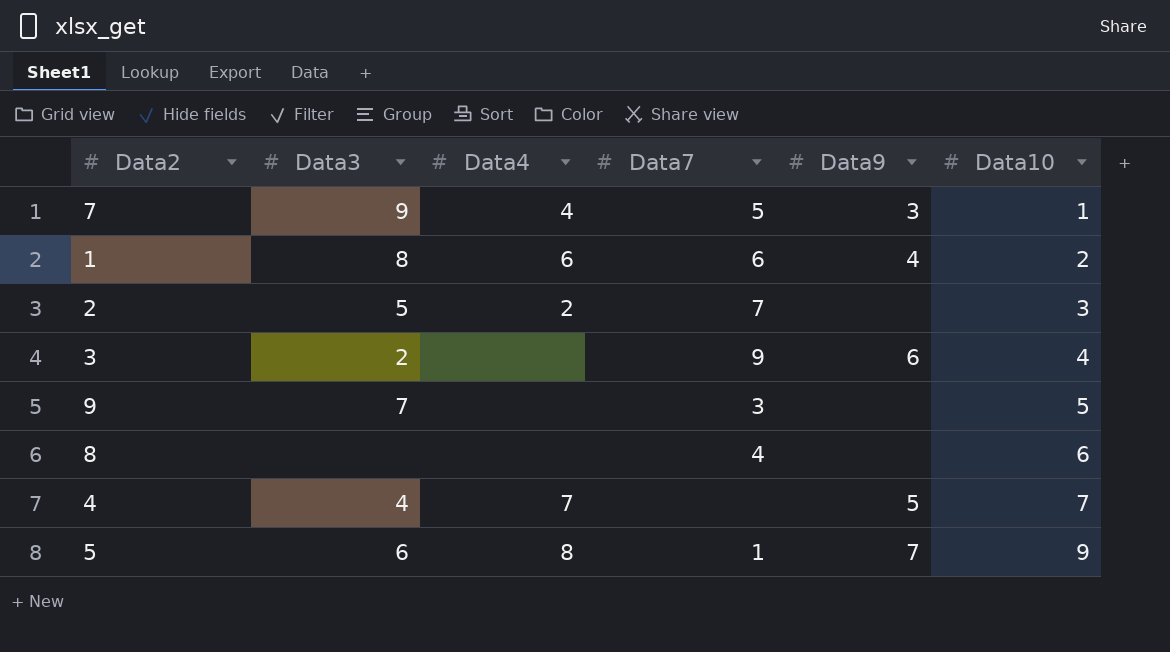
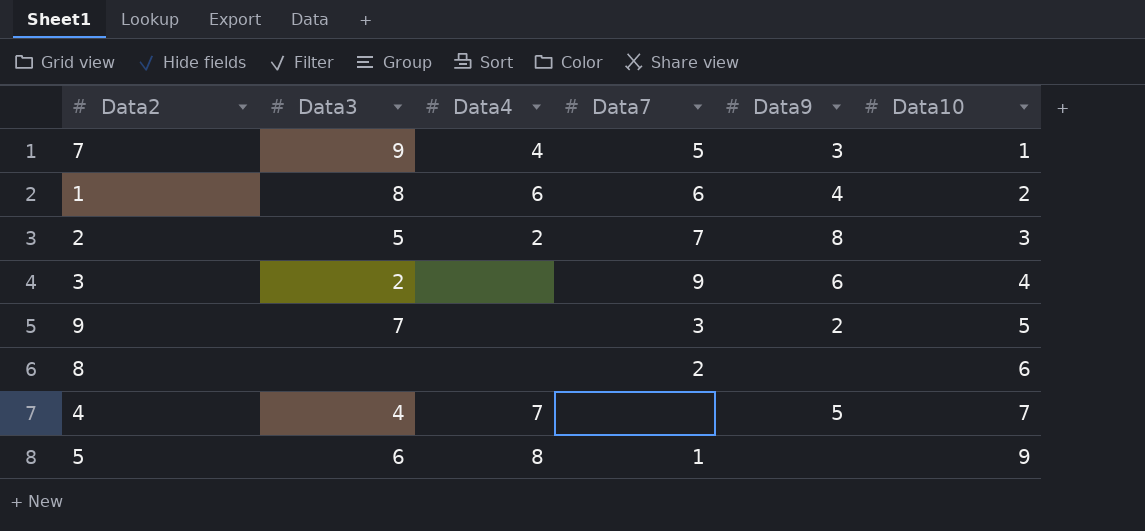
2 | Data9: none -> 8
9 | Data9: none -> 2
8 | Data7: 4 -> 2
5 | Data9: 7 -> none

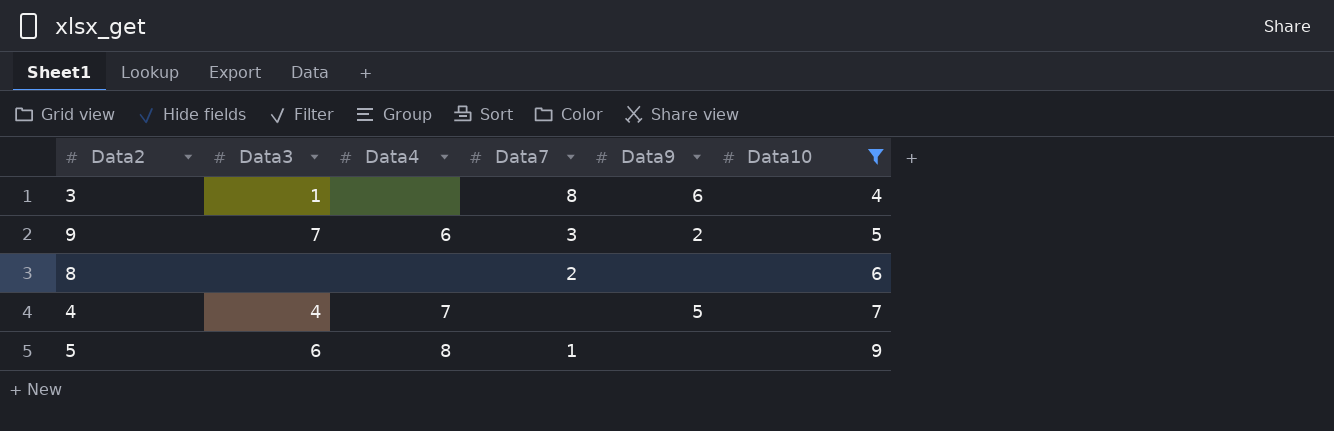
filter: none -> Data10 >= 4
3 | Data3: 2 -> 1
3 | Data7: 9 -> 8
9 | Data4: none -> 6

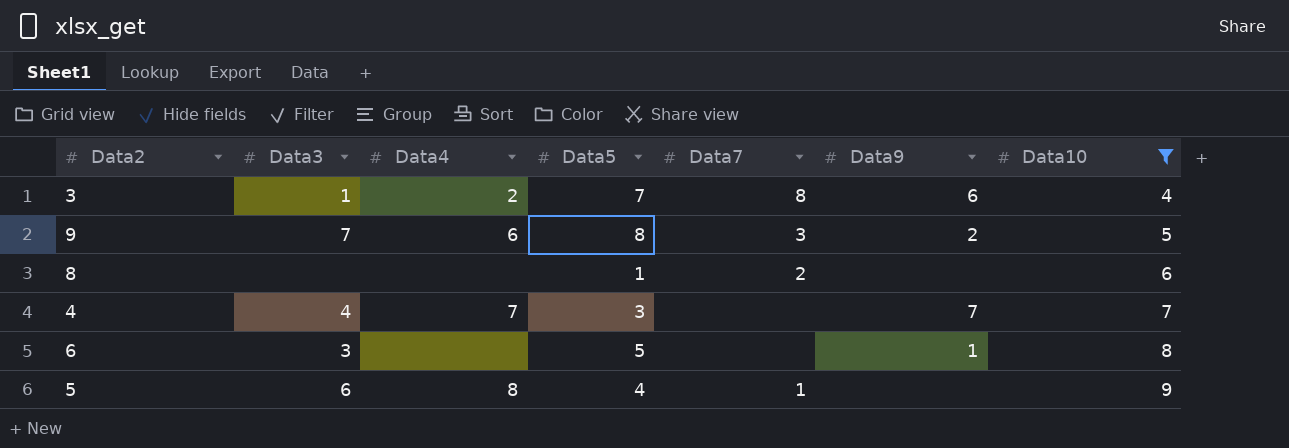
column Data5 | position: none -> 4
3 | Data4: none -> 2
4 | Data9: 5 -> 7
row 6: none -> 3 | none | 5 | none | 1 | 8

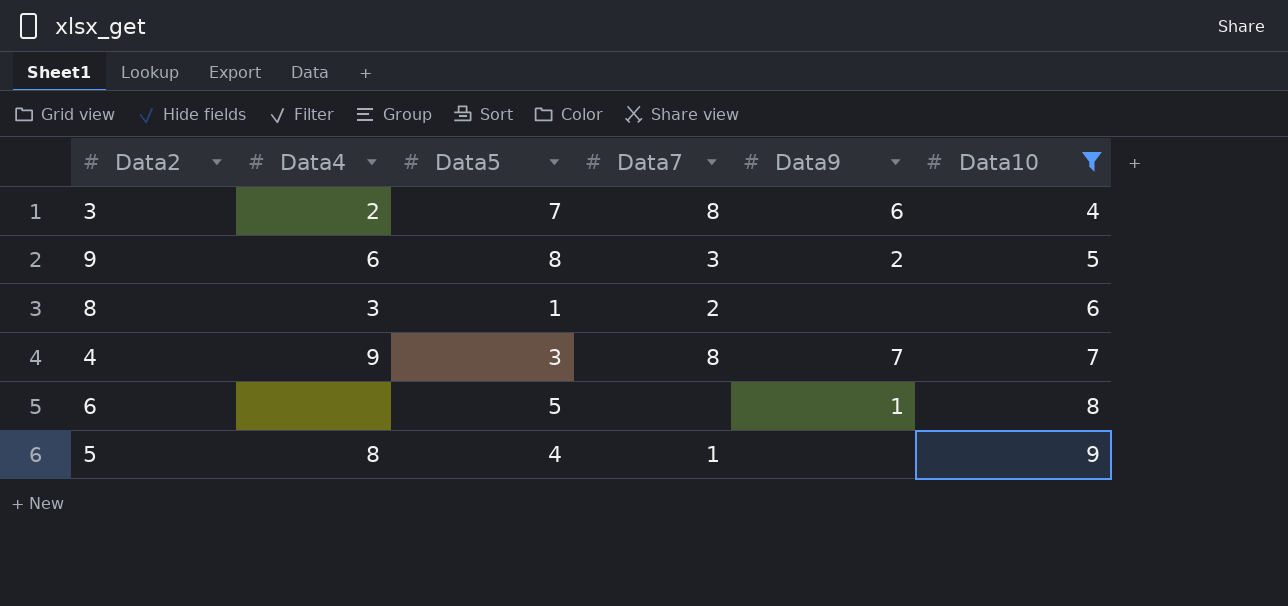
column Data3 | position: 2 -> none
8 | Data4: none -> 3
4 | Data4: 7 -> 9
4 | Data7: none -> 8

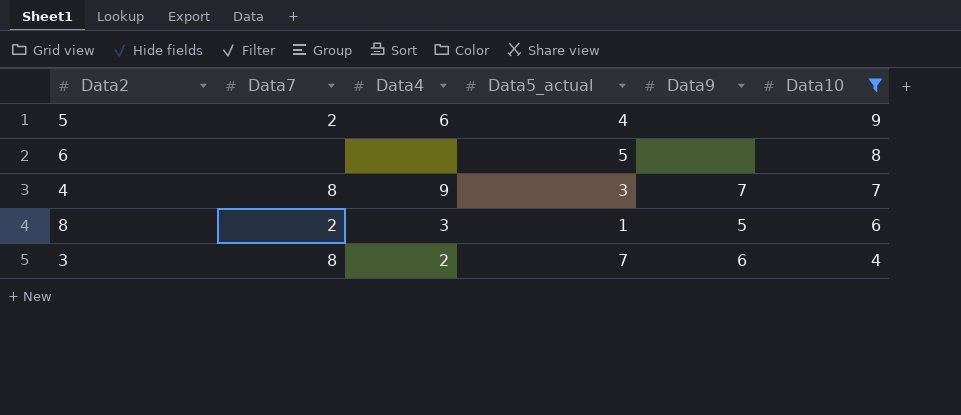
row order: Data10 ascending -> Data10 descending
column Data7 | position: 4 -> 2
column name: Data5 -> Data5_actual
row 9: 6 | 8 | 3 | 2 | 5 -> none
5 | Data7: 1 -> 2
5 | Data4: 8 -> 6
6 | Data9: 1 -> none
8 | Data9: none -> 5

